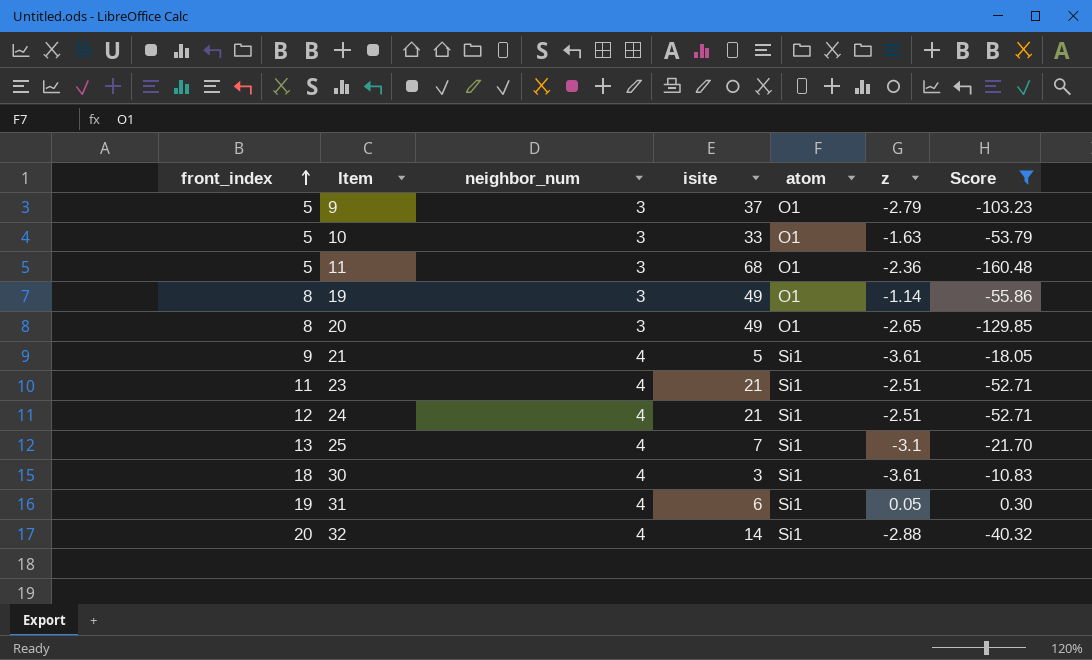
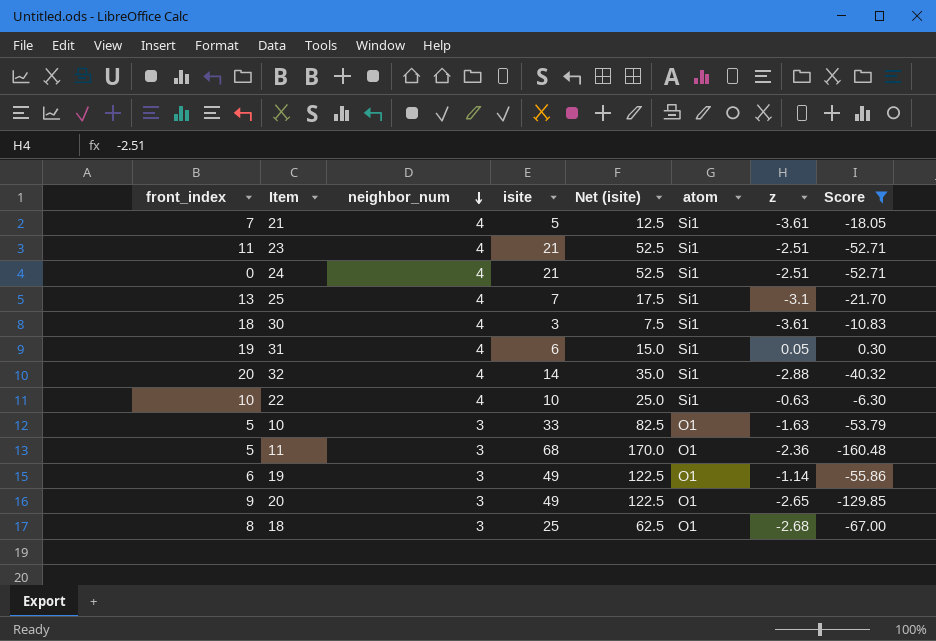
row order: front_index ascending -> neighbor_num descending
column Net (isite) | formula: none -> [isite] * 2.5
row 9: 5 | 3 | 37 | O1 | -2.79 | -103.23 -> none
21 | front_index: 9 -> 7
24 | front_index: 12 -> 0
row 22: none -> 10 | 4 | 10 | 25.0 | Si1 | -0.63 | -6.30
19 | front_index: 8 -> 6
20 | front_index: 8 -> 9
row 18: none -> 8 | 3 | 25 | 62.5 | O1 | -2.68 | -67.00

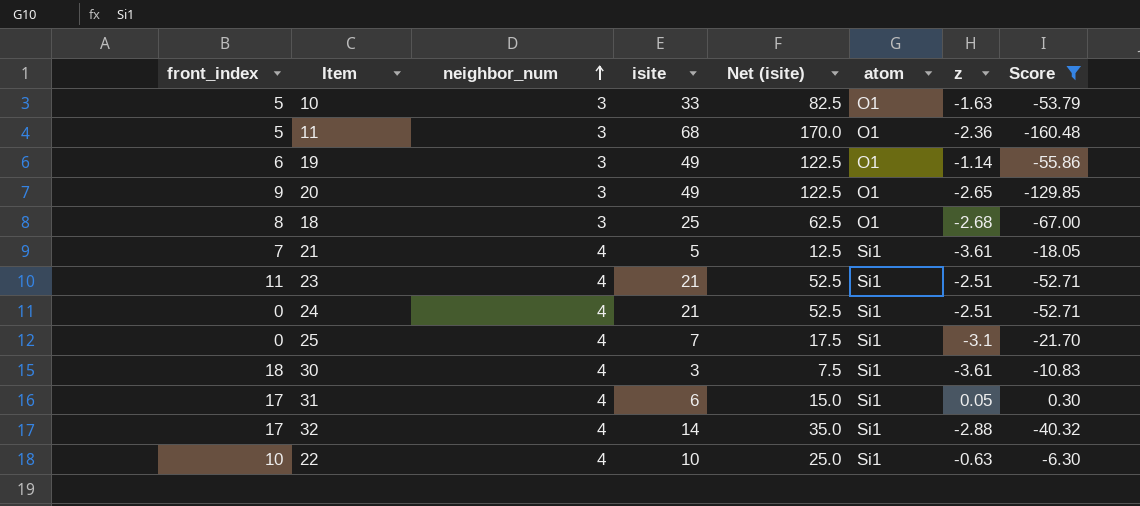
row order: neighbor_num descending -> neighbor_num ascending
25 | front_index: 13 -> 0
31 | front_index: 19 -> 17
32 | front_index: 20 -> 17

